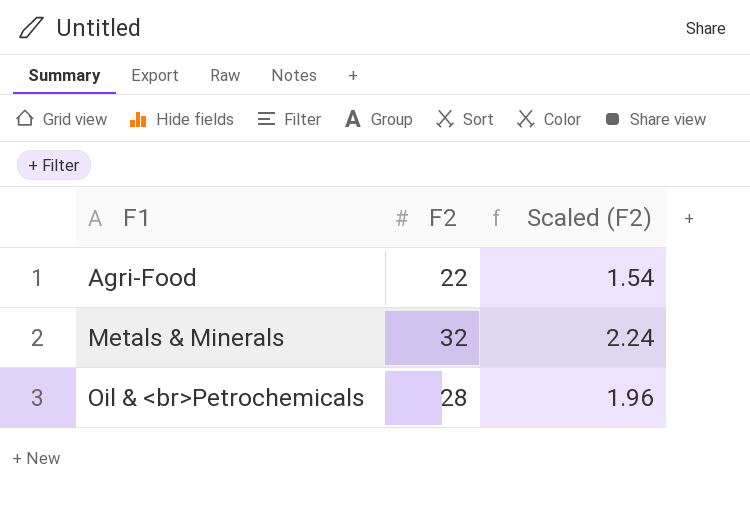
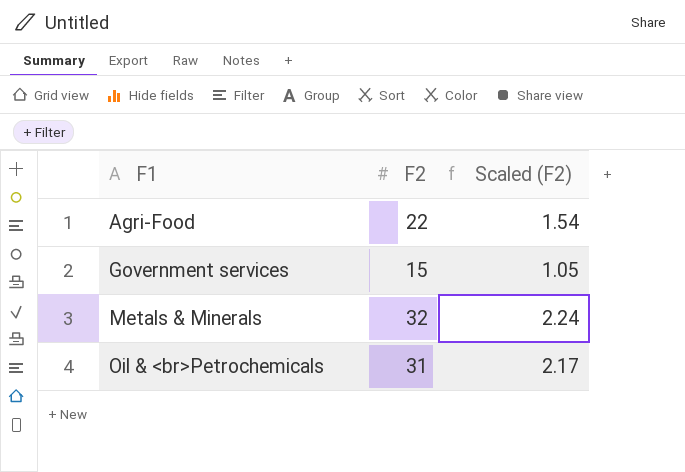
row Government services: none -> 15 | 1.05
Oil & <br>Petrochemicals | F2: 28 -> 31
Oil & <br>Petrochemicals | Scaled (F2): 1.96 -> 2.17

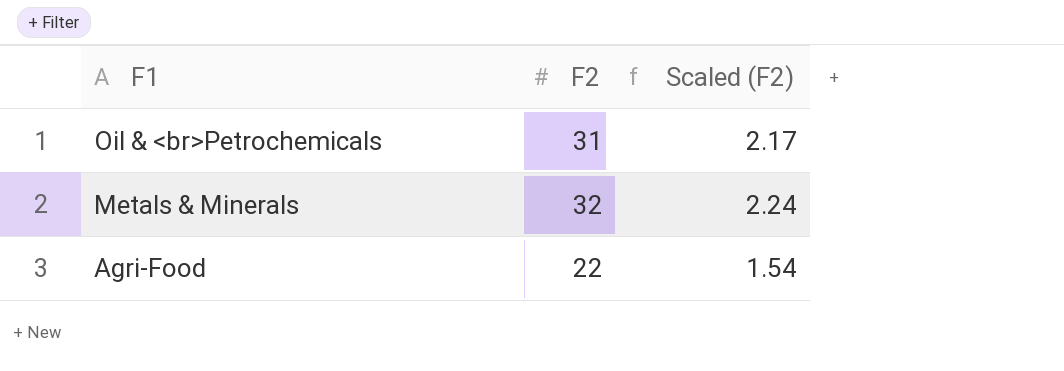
row order: F1 ascending -> F1 descending
row Government services: 15 | 1.05 -> none

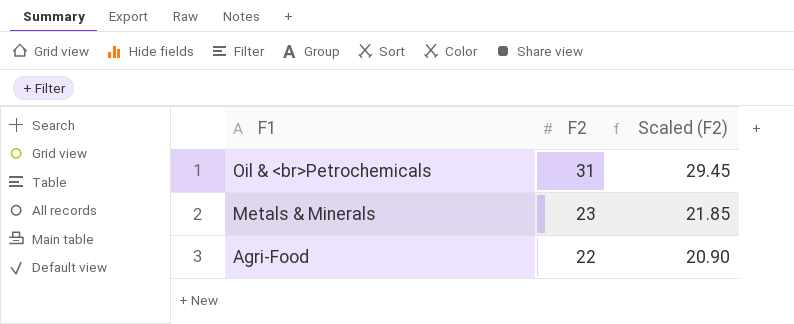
column Scaled (F2) | formula: [F2] * 0.07 -> [F2] * 0.95
Metals & Minerals | F2: 32 -> 23

